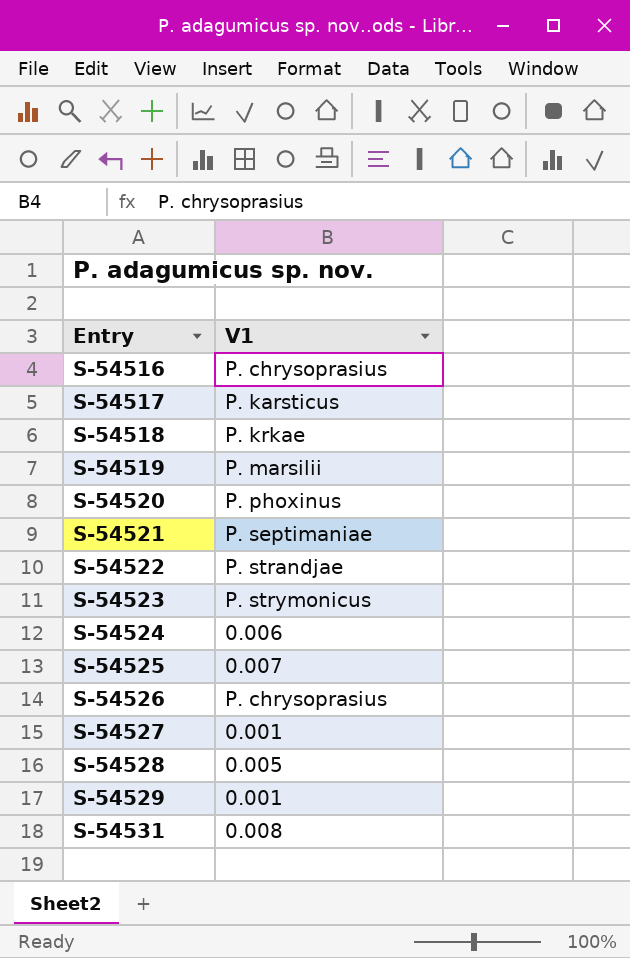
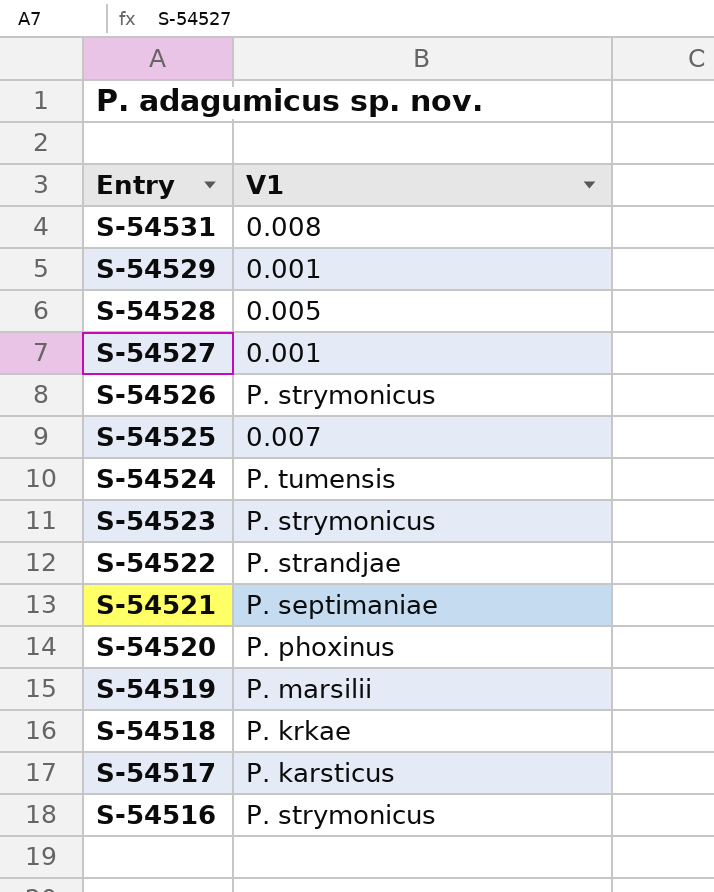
row order: Entry ascending -> Entry descending
S-54526 | V1: P. chrysoprasius -> P. strymonicus
S-54524 | V1: 0.006 -> P. tumensis
S-54516 | V1: P. chrysoprasius -> P. strymonicus

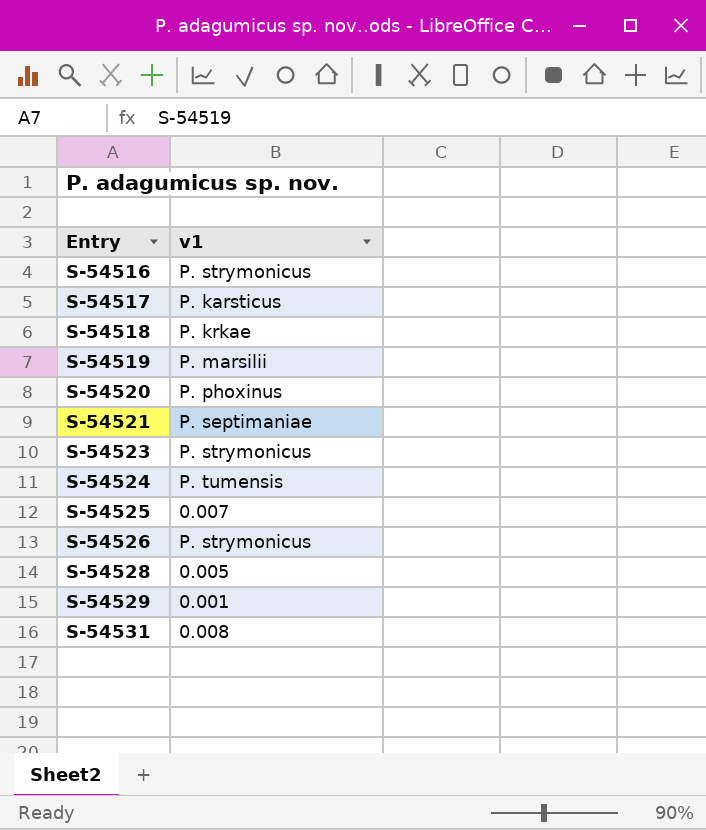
row order: Entry descending -> Entry ascending
column name: V1 -> v1
row S-54527: 0.001 -> none
row S-54522: P. strandjae -> none

